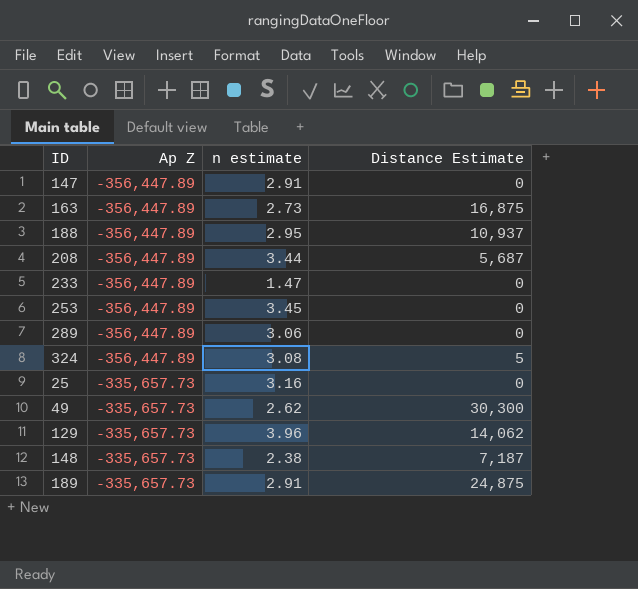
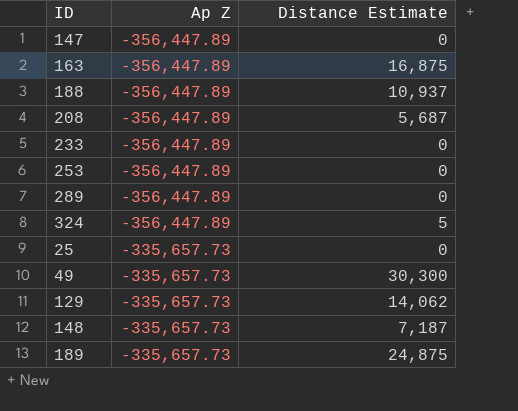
column n estimate | position: 3 -> none

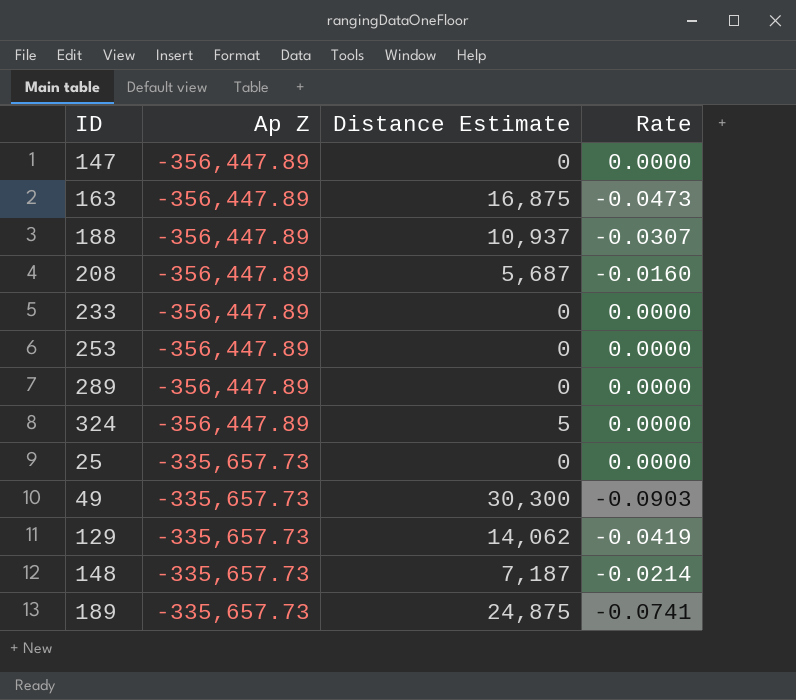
column Rate | formula: none -> [Distance Estimate] / [Ap Z]

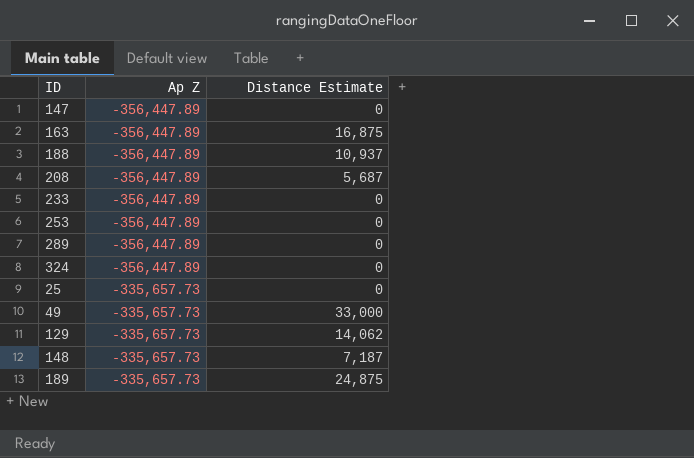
column Rate | formula: [Distance Estimate] / [Ap Z] -> none
324 | Distance Estimate: 5 -> 0
49 | Distance Estimate: 30,300 -> 33,000

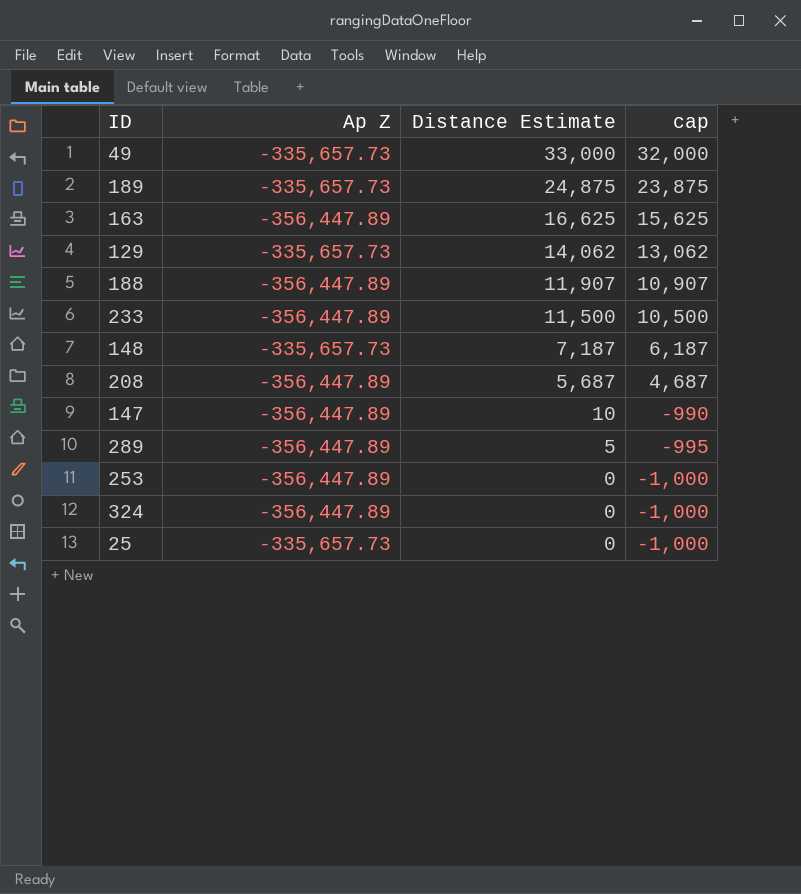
row order: Ap Z ascending -> Distance Estimate descending
column cap | formula: none -> [Distance Estimate] - 1000
163 | Distance Estimate: 16,875 -> 16,625
188 | Distance Estimate: 10,937 -> 11,907
233 | Distance Estimate: 0 -> 11,500
147 | Distance Estimate: 0 -> 10
289 | Distance Estimate: 0 -> 5

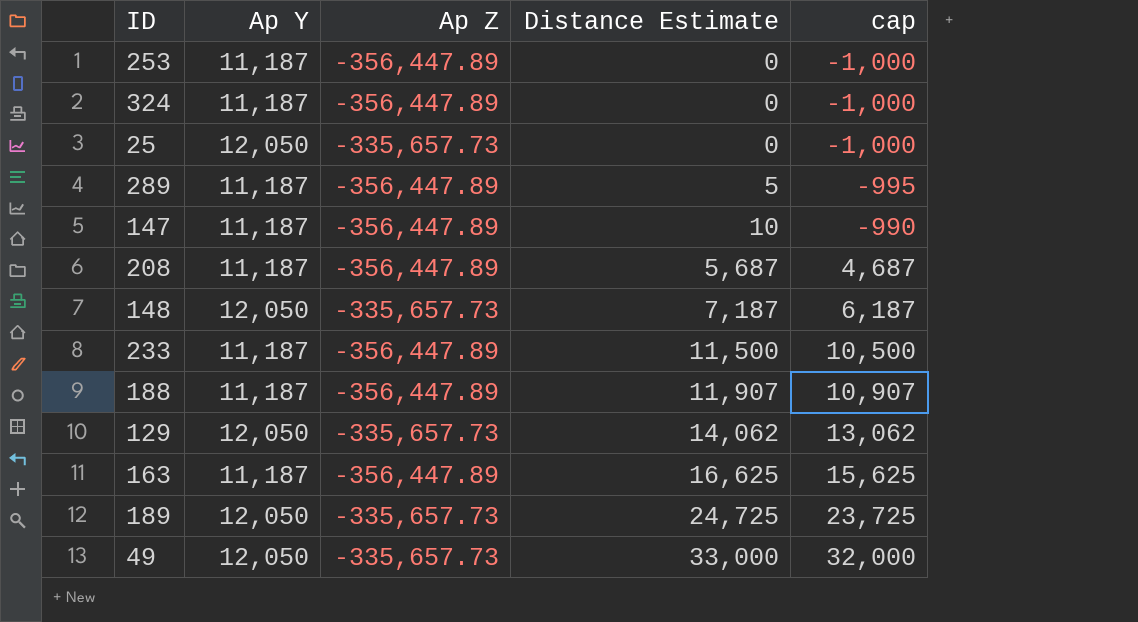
row order: Distance Estimate descending -> Distance Estimate ascending
column Ap Y | position: none -> 2
189 | Distance Estimate: 24,875 -> 24,725
189 | cap: 23,875 -> 23,725

